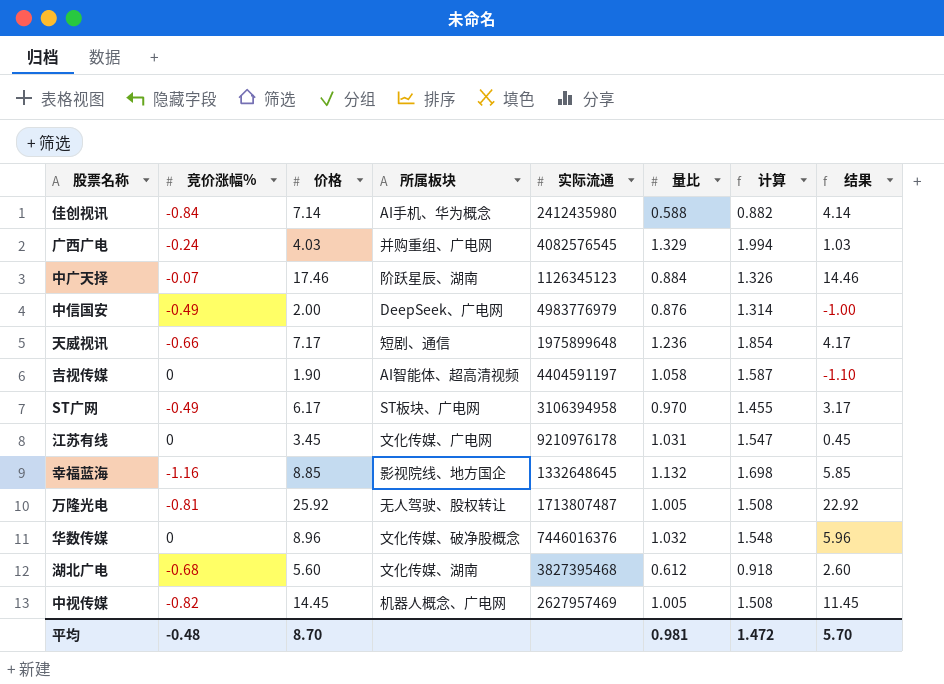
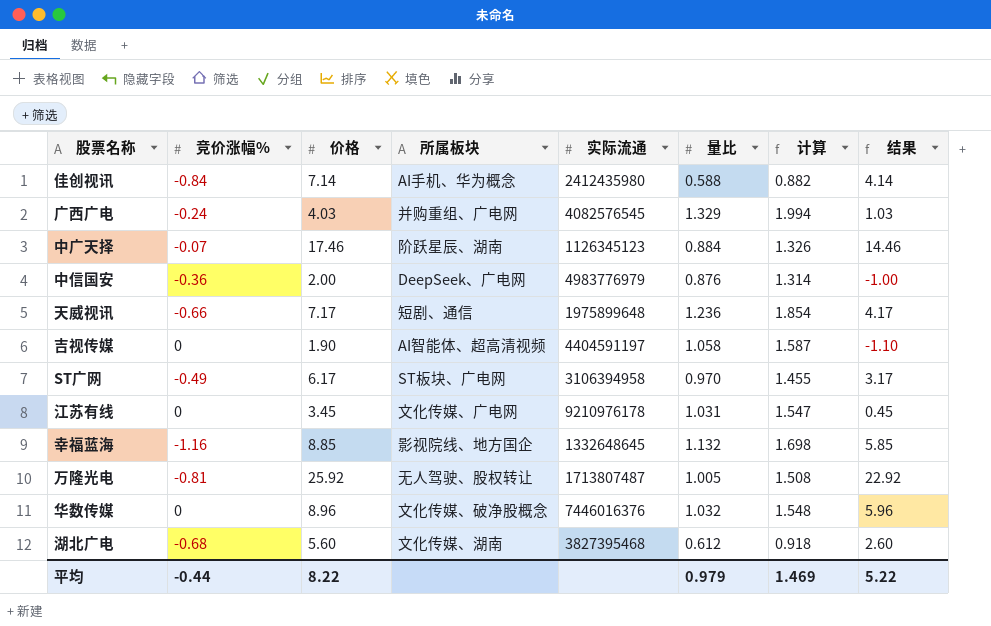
row 中视传媒: -0.82 | 14.45 | 机器人概念、广电网 | 2627957469 | 1.005 | 1.508 | 11.45 -> none
中信国安 | 竞价涨幅%: -0.49 -> -0.36
平均 | 竞价涨幅%: -0.48 -> -0.44
平均 | 价格: 8.70 -> 8.22
平均 | 量比: 0.981 -> 0.979
平均 | 计算: 1.472 -> 1.469
平均 | 结果: 5.70 -> 5.22

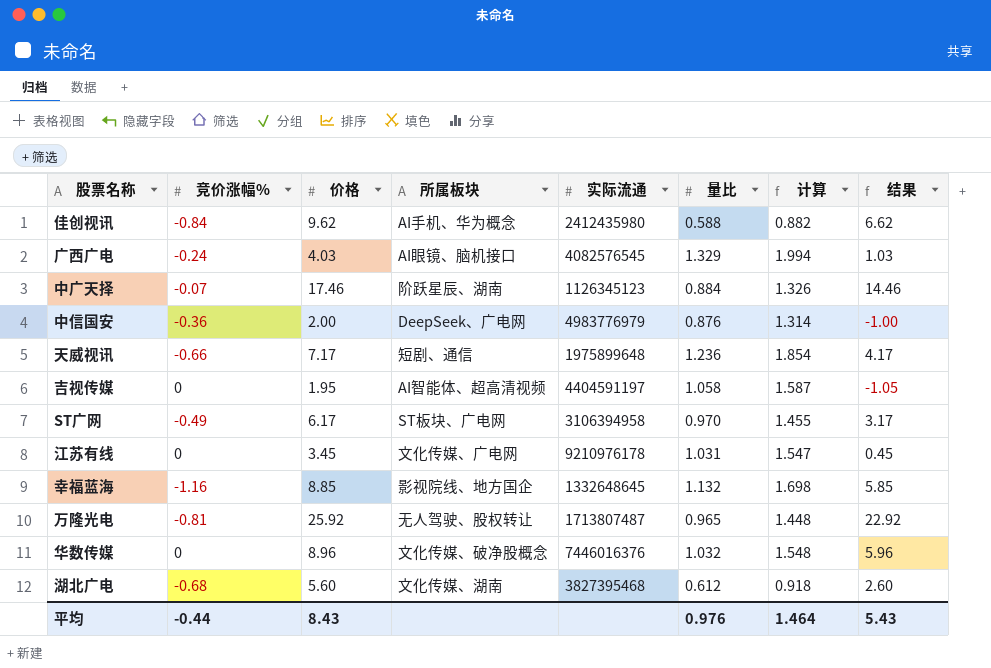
佳创视讯 | 价格: 7.14 -> 9.62
佳创视讯 | 结果: 4.14 -> 6.62
广西广电 | 所属板块: 并购重组、广电网 -> AI眼镜、脑机接口
吉视传媒 | 价格: 1.90 -> 1.95
吉视传媒 | 结果: -1.10 -> -1.05
万隆光电 | 量比: 1.005 -> 0.965
万隆光电 | 计算: 1.508 -> 1.448
平均 | 价格: 8.22 -> 8.43
平均 | 量比: 0.979 -> 0.976
平均 | 计算: 1.469 -> 1.464
平均 | 结果: 5.22 -> 5.43

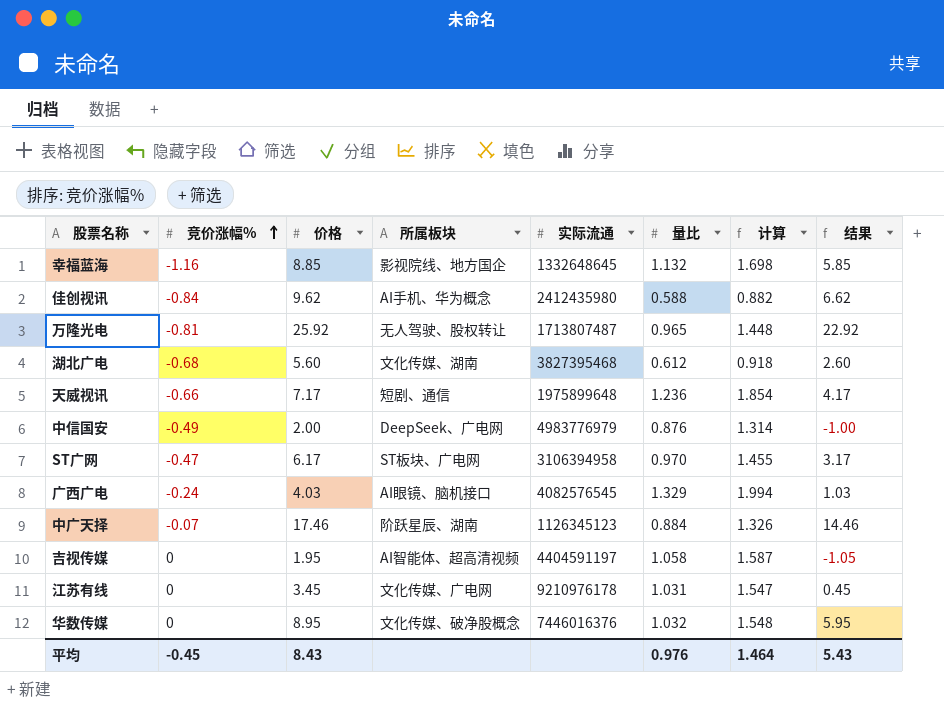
row order: none -> 竞价涨幅% ascending
中信国安 | 竞价涨幅%: -0.36 -> -0.49
ST广网 | 竞价涨幅%: -0.49 -> -0.47
华数传媒 | 价格: 8.96 -> 8.95
华数传媒 | 结果: 5.96 -> 5.95
平均 | 竞价涨幅%: -0.44 -> -0.45

